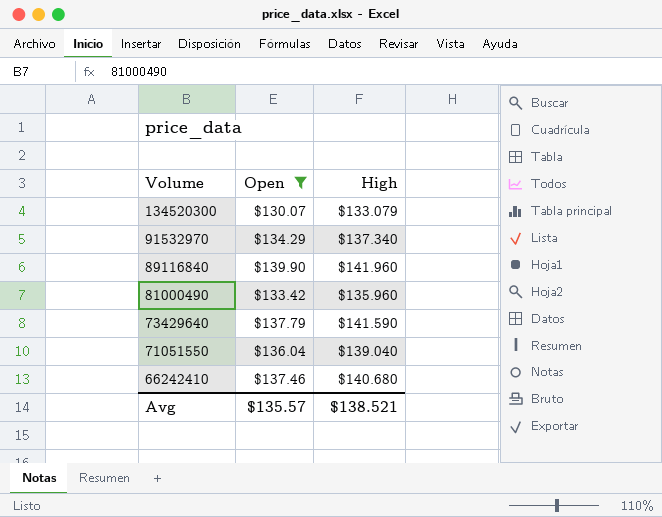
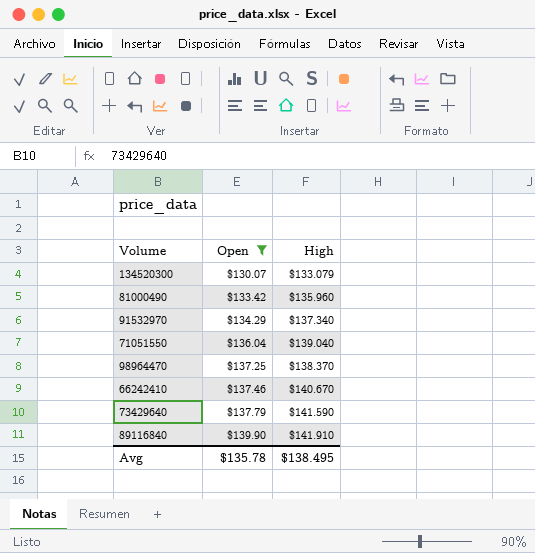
row order: Volume descending -> Open ascending
row 98964470: none -> $137.25 | $138.370
66242410 | High: $140.680 -> $140.670
89116840 | High: $141.960 -> $141.910
Avg | Open: $135.57 -> $135.78
Avg | High: $138.521 -> $138.495

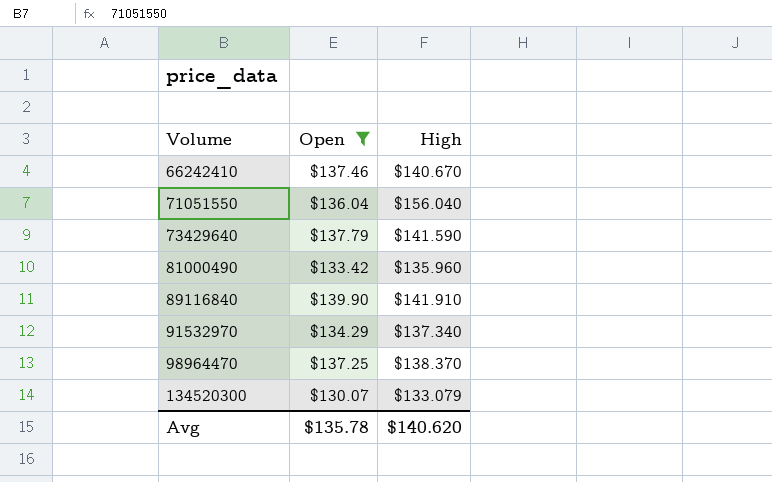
row order: Open ascending -> Volume ascending
71051550 | High: $139.040 -> $156.040
Avg | High: $138.495 -> $140.620

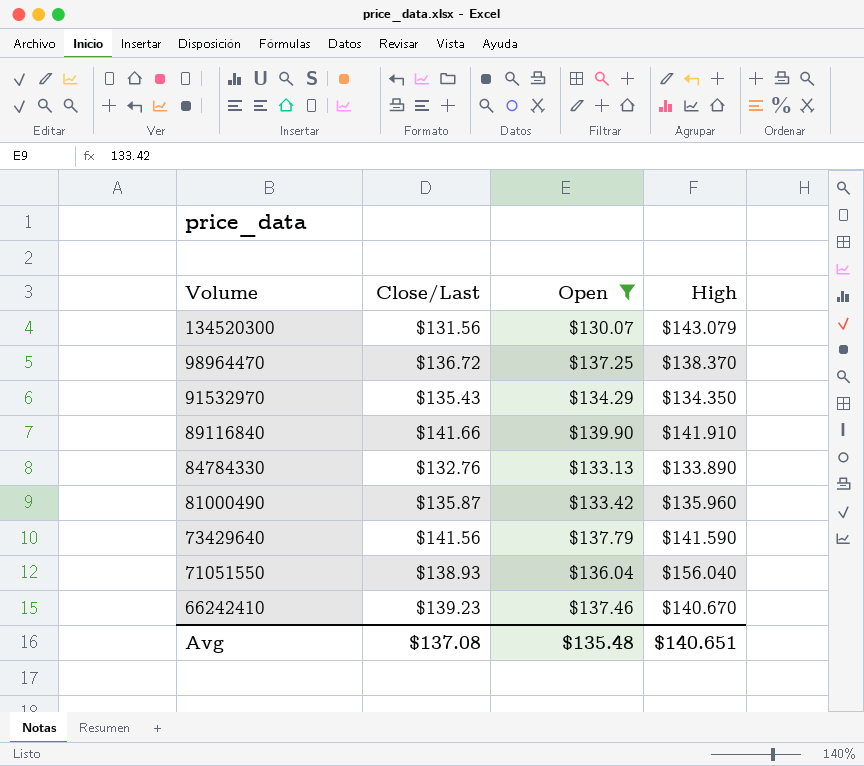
row order: Volume ascending -> Volume descending
column Close/Last | position: none -> 2
134520300 | High: $133.079 -> $143.079
91532970 | High: $137.340 -> $134.350
row 84784330: none -> $132.76 | $133.13 | $133.890
Avg | Open: $135.78 -> $135.48
Avg | High: $140.620 -> $140.651

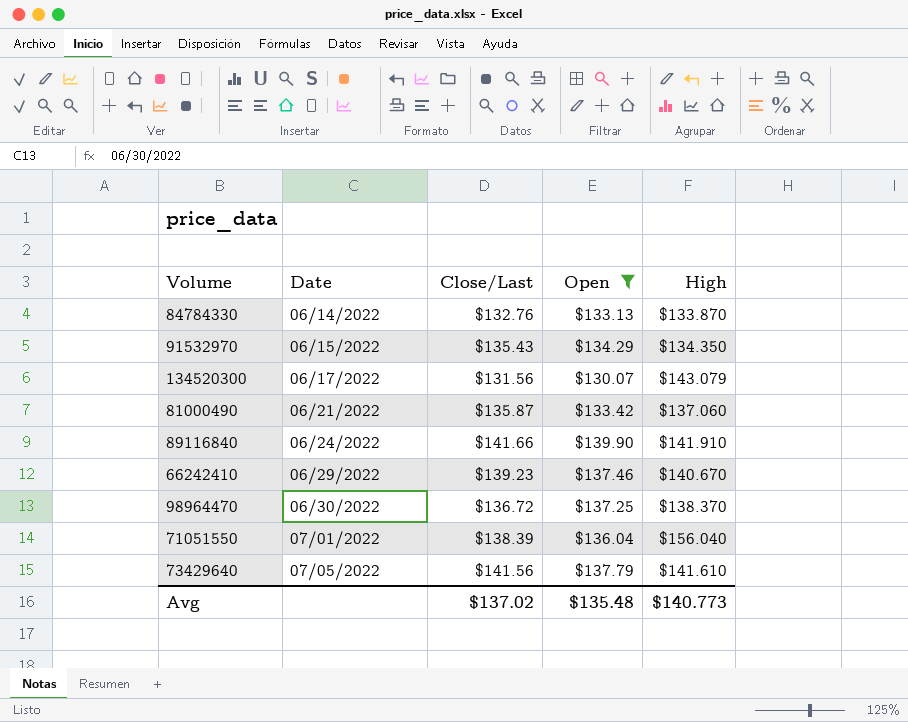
row order: Volume descending -> Date ascending
column Date | position: none -> 2
84784330 | High: $133.890 -> $133.870
81000490 | High: $135.960 -> $137.060
71051550 | Close/Last: $138.93 -> $138.39
73429640 | High: $141.590 -> $141.610
Avg | Close/Last: $137.08 -> $137.02
Avg | High: $140.651 -> $140.773

